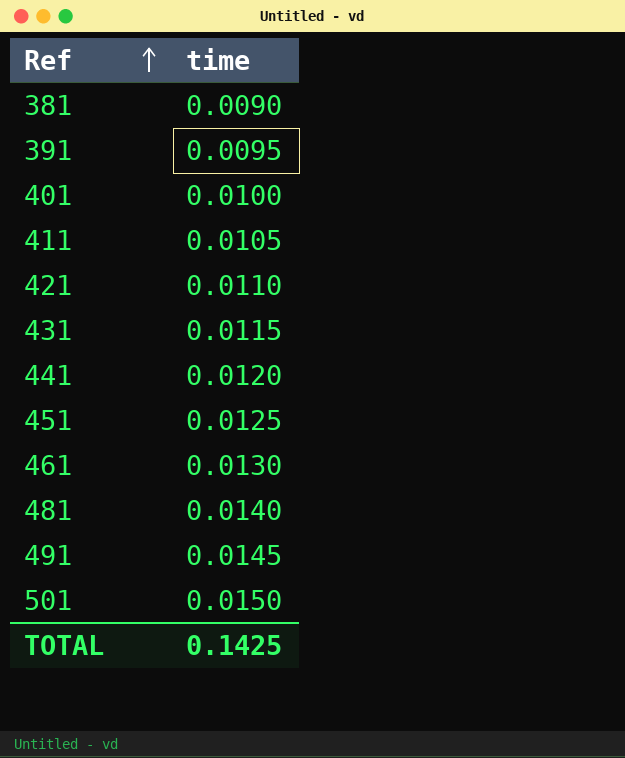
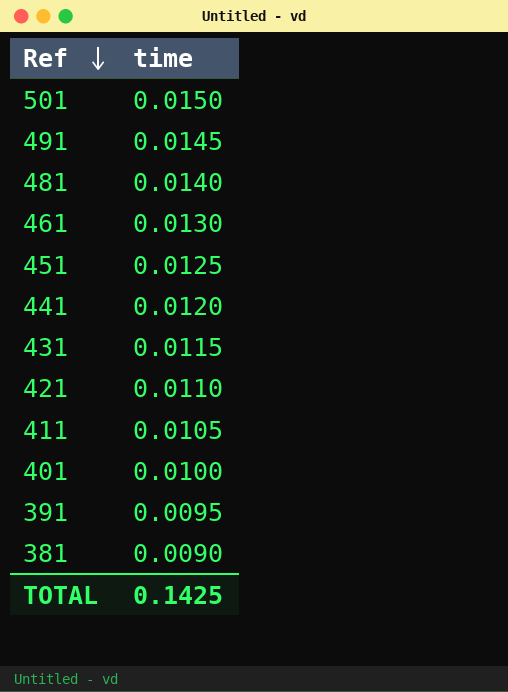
row order: Ref ascending -> Ref descending

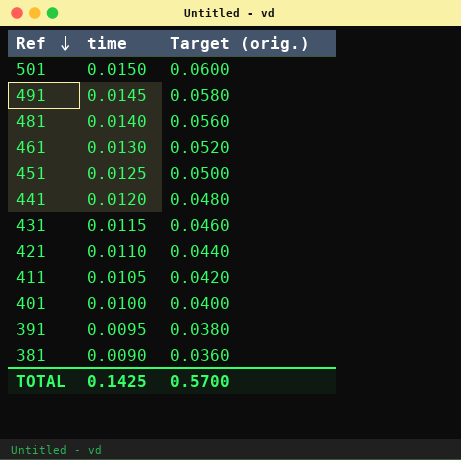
column Target (orig.) | formula: none -> [time] * 4

